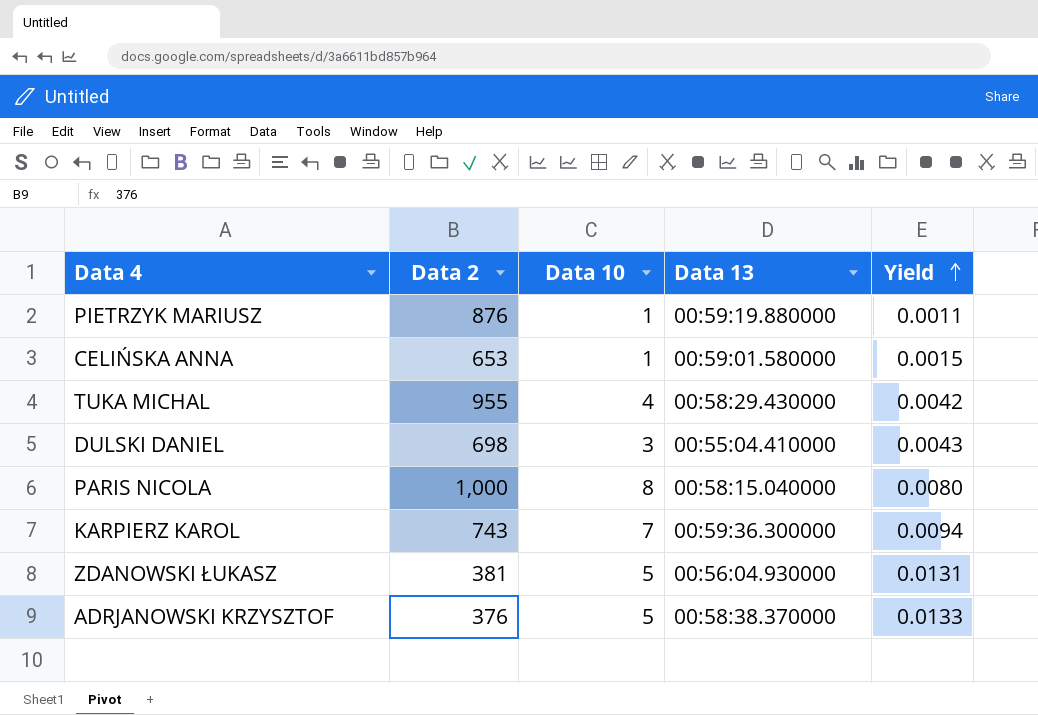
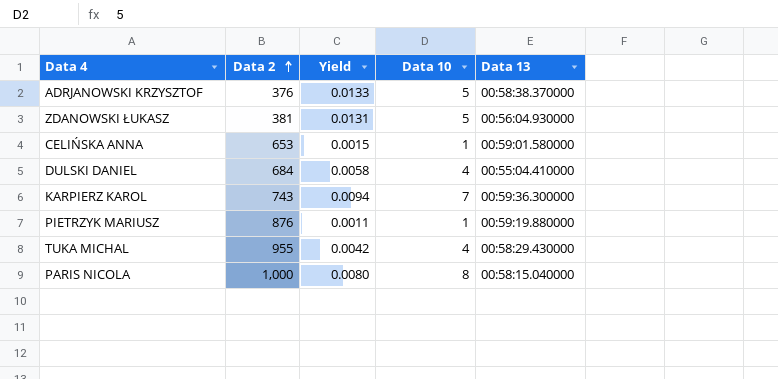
row order: Yield ascending -> Data 2 ascending
column Yield | position: 5 -> 3
DULSKI DANIEL | Data 2: 698 -> 684
DULSKI DANIEL | Yield: 0.0043 -> 0.0058
DULSKI DANIEL | Data 10: 3 -> 4

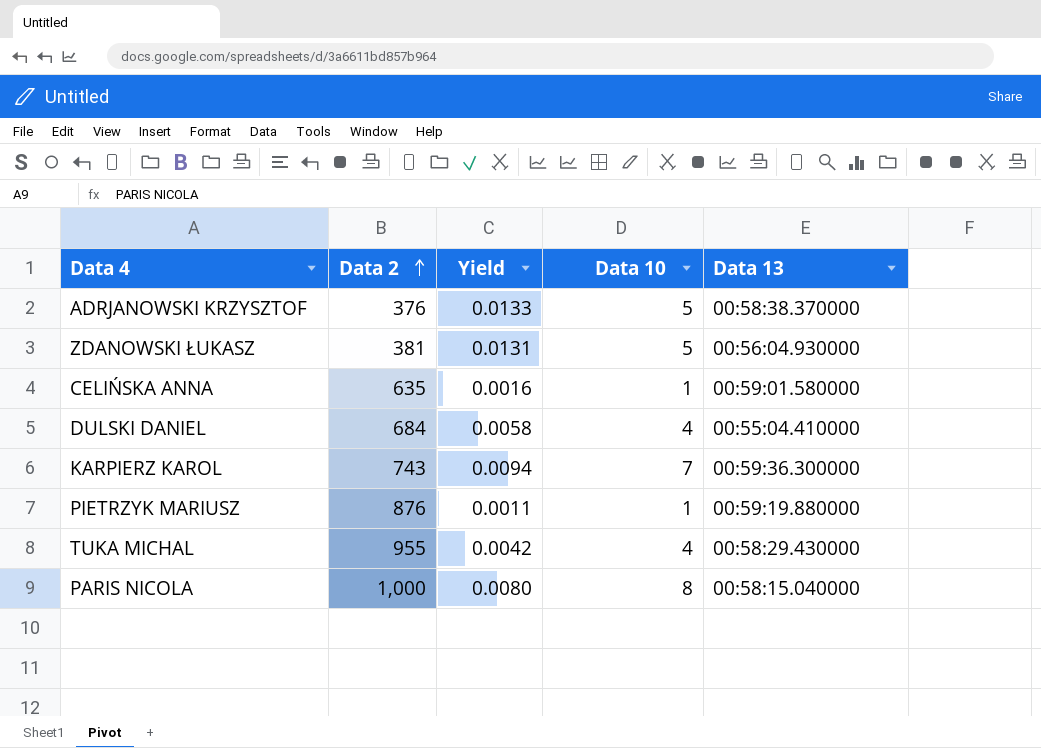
CELIŃSKA ANNA | Data 2: 653 -> 635
CELIŃSKA ANNA | Yield: 0.0015 -> 0.0016

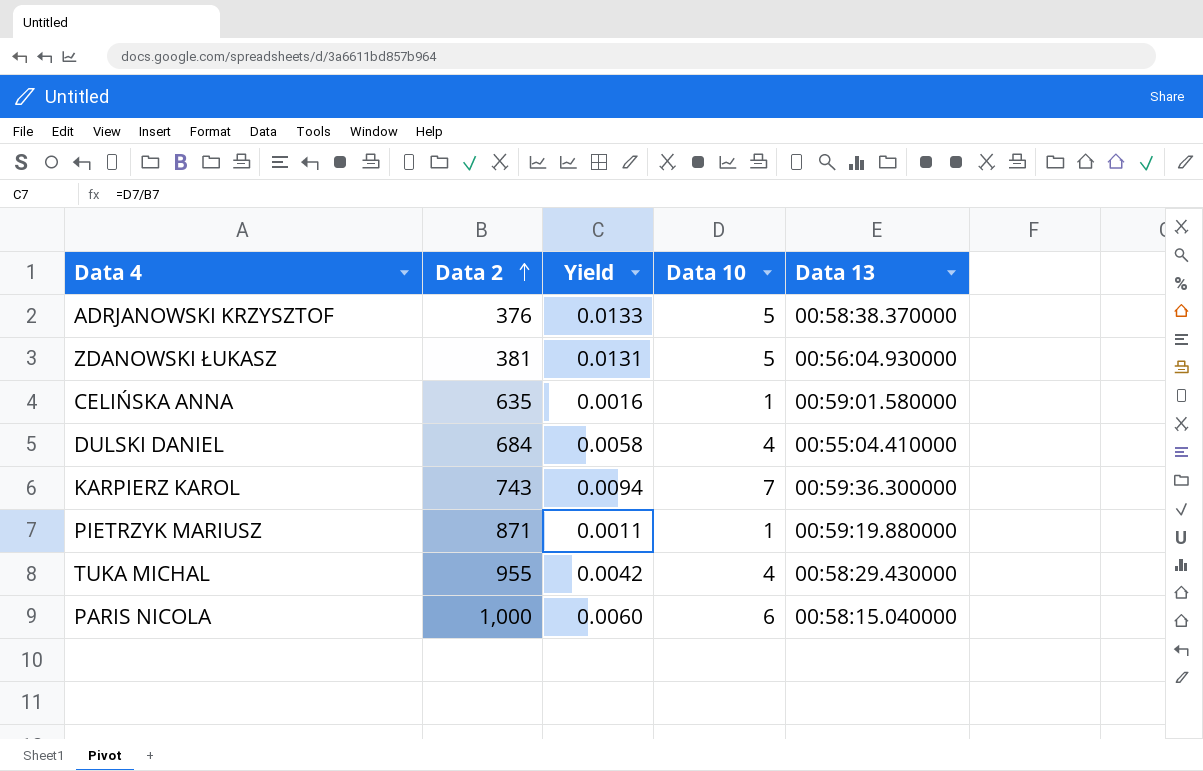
PIETRZYK MARIUSZ | Data 2: 876 -> 871
PARIS NICOLA | Yield: 0.0080 -> 0.0060
PARIS NICOLA | Data 10: 8 -> 6

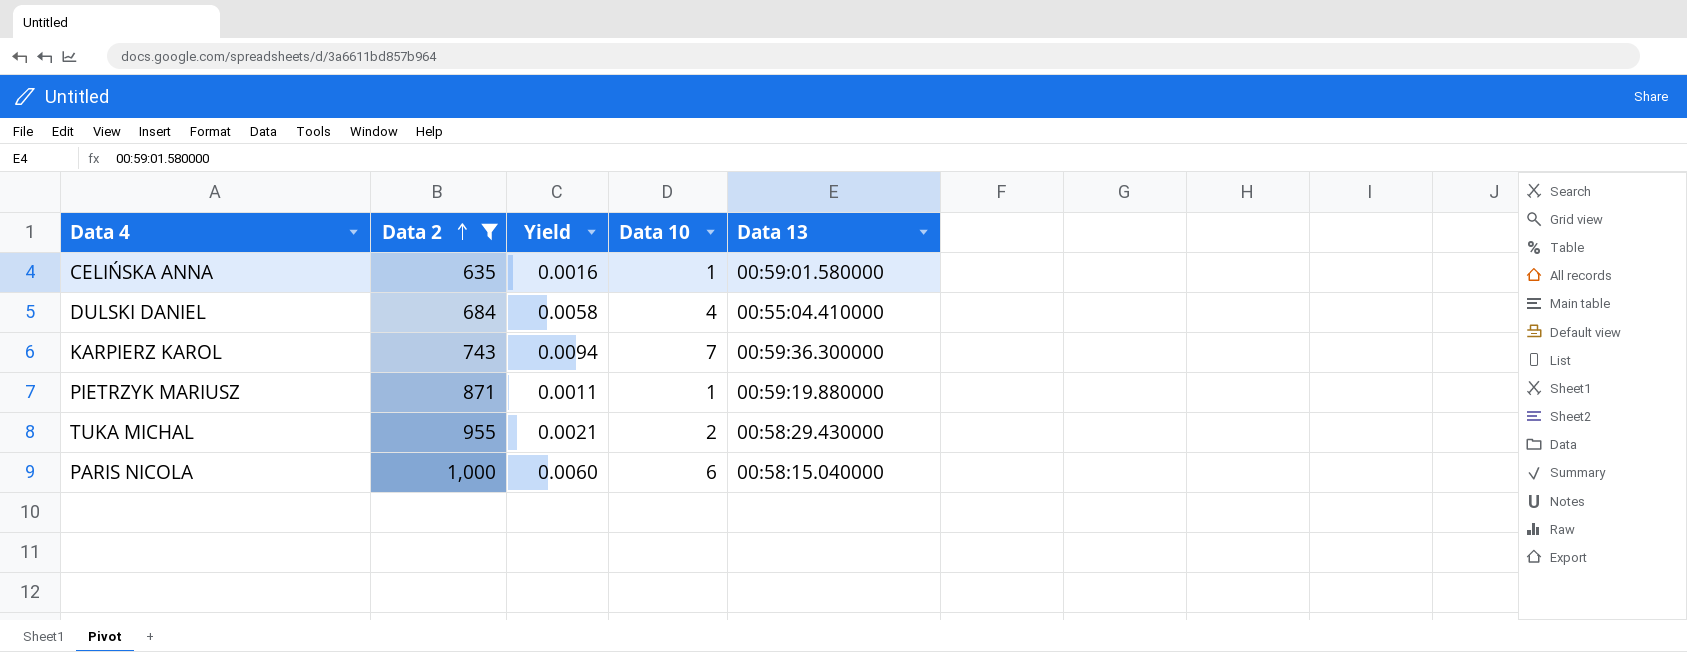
filter: none -> Data 2 >= 635
TUKA MICHAL | Yield: 0.0042 -> 0.0021
TUKA MICHAL | Data 10: 4 -> 2

